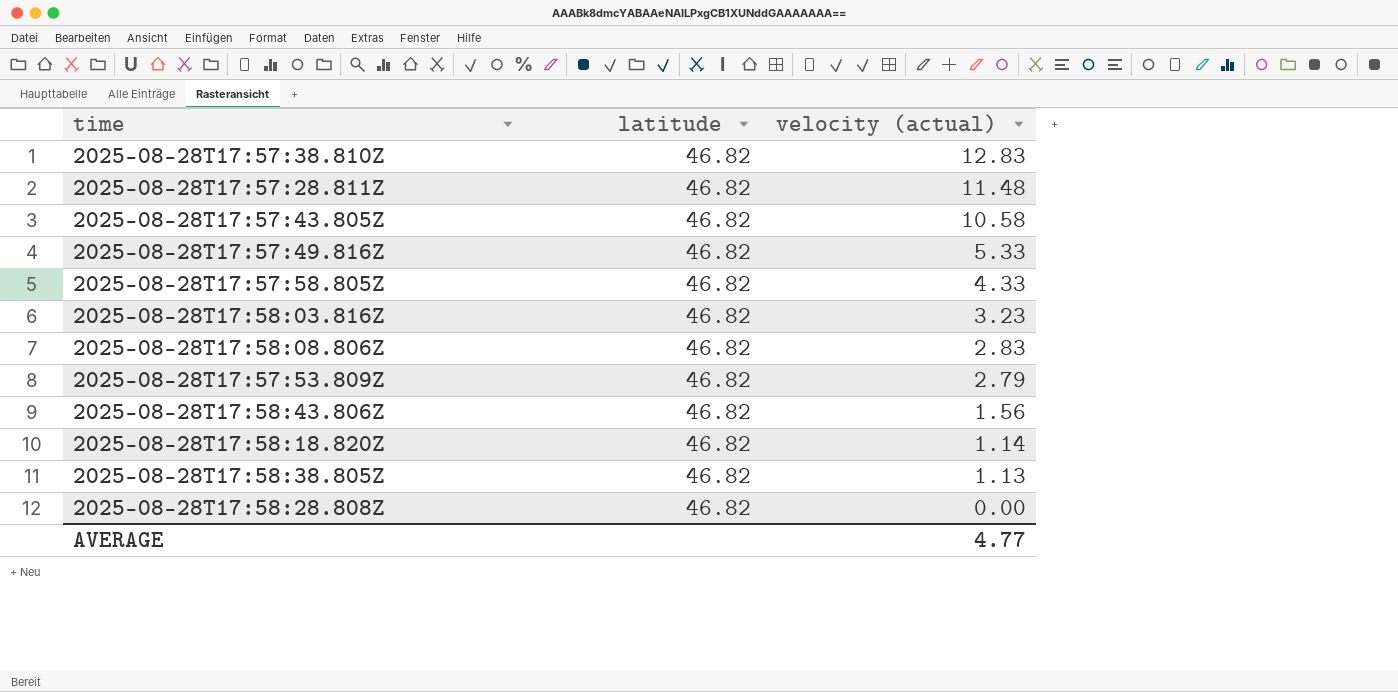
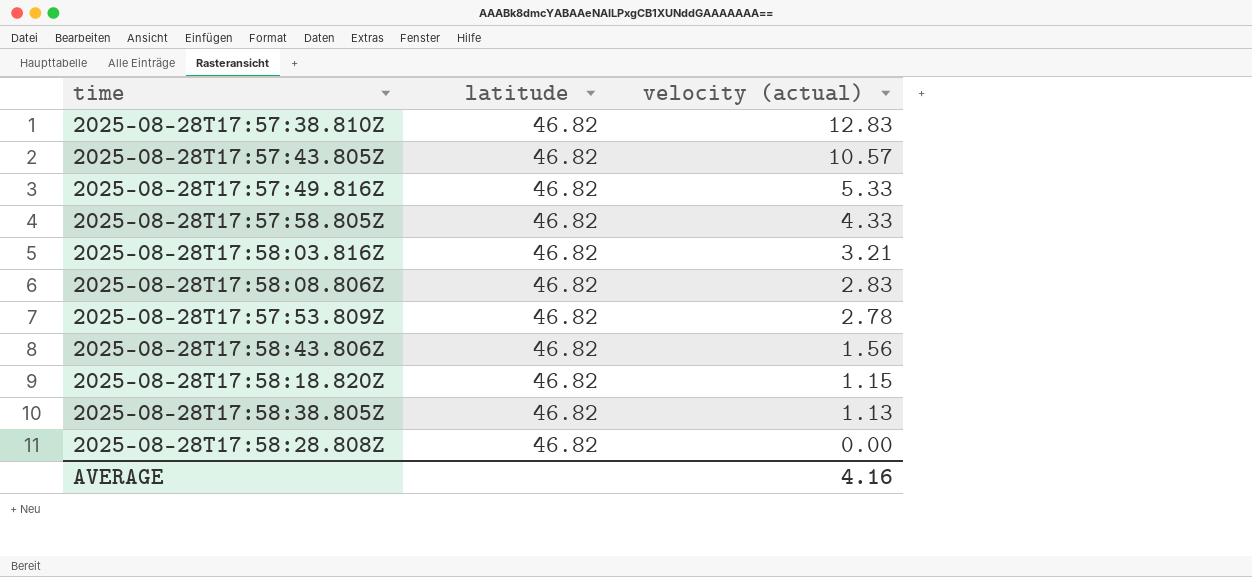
row 2025-08-28T17:57:28.811Z: 46.82 | 11.48 -> none
2025-08-28T17:57:43.805Z | velocity (actual): 10.58 -> 10.57
2025-08-28T17:58:03.816Z | velocity (actual): 3.23 -> 3.21
2025-08-28T17:57:53.809Z | velocity (actual): 2.79 -> 2.78
2025-08-28T17:58:18.820Z | velocity (actual): 1.14 -> 1.15
AVERAGE | velocity (actual): 4.77 -> 4.16

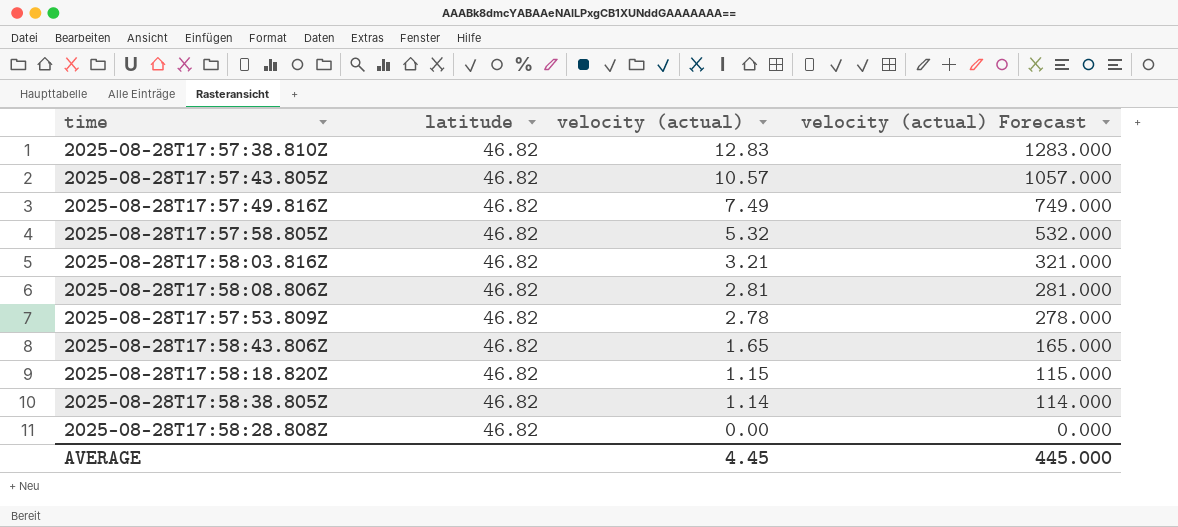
column velocity (actual) Forecast | formula: none -> [velocity (actual)] * 100
2025-08-28T17:57:49.816Z | velocity (actual): 5.33 -> 7.49
2025-08-28T17:57:58.805Z | velocity (actual): 4.33 -> 5.32
2025-08-28T17:58:08.806Z | velocity (actual): 2.83 -> 2.81
2025-08-28T17:58:43.806Z | velocity (actual): 1.56 -> 1.65
2025-08-28T17:58:38.805Z | velocity (actual): 1.13 -> 1.14
AVERAGE | velocity (actual): 4.16 -> 4.45

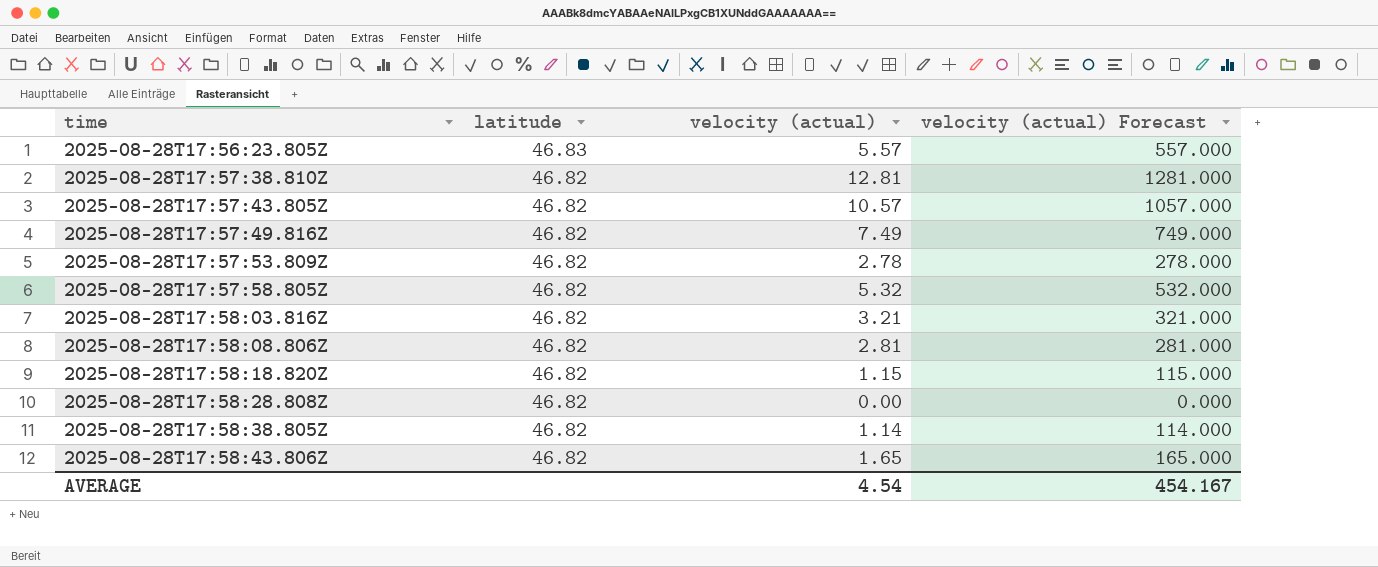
row order: velocity (actual) descending -> time ascending
row 2025-08-28T17:56:23.805Z: none -> 46.83 | 5.57 | 557.000
2025-08-28T17:57:38.810Z | velocity (actual): 12.83 -> 12.81
2025-08-28T17:57:38.810Z | velocity (actual) Forecast: 1283.000 -> 1281.000
AVERAGE | velocity (actual): 4.45 -> 4.54
AVERAGE | velocity (actual) Forecast: 445.000 -> 454.167

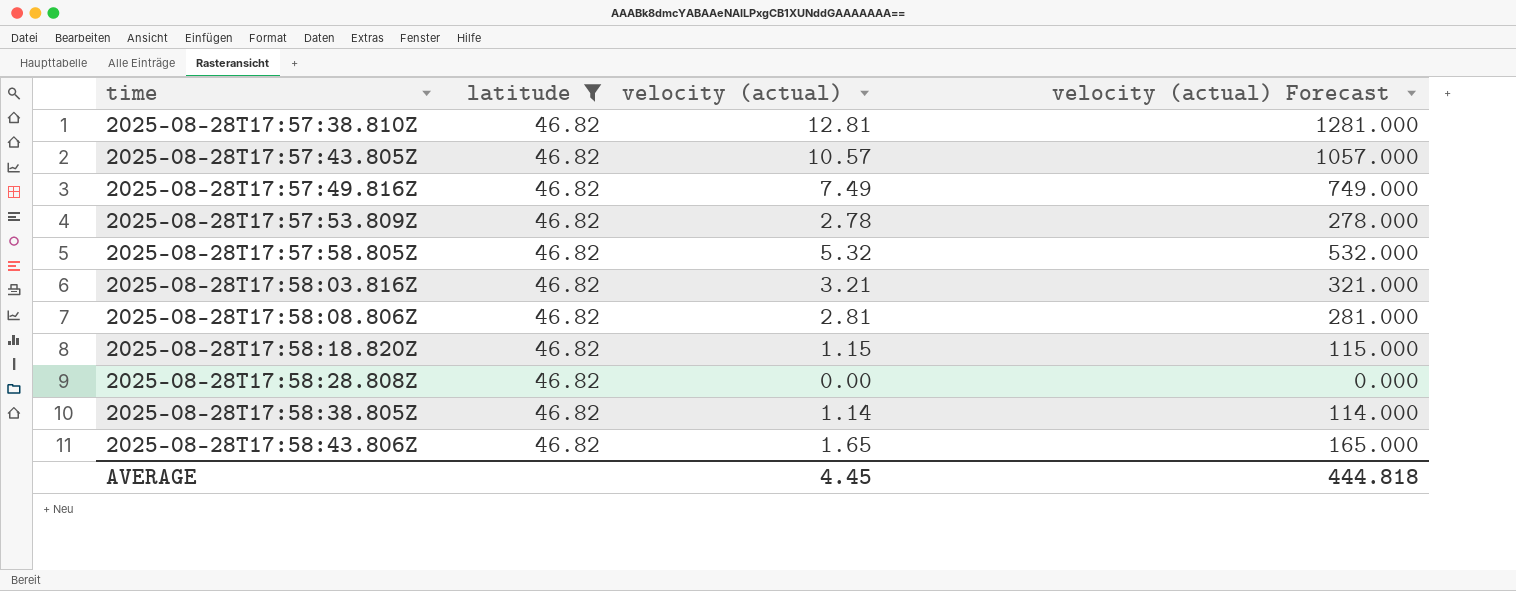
filter: none -> latitude = 46.82
AVERAGE | velocity (actual): 4.54 -> 4.45
AVERAGE | velocity (actual) Forecast: 454.167 -> 444.818

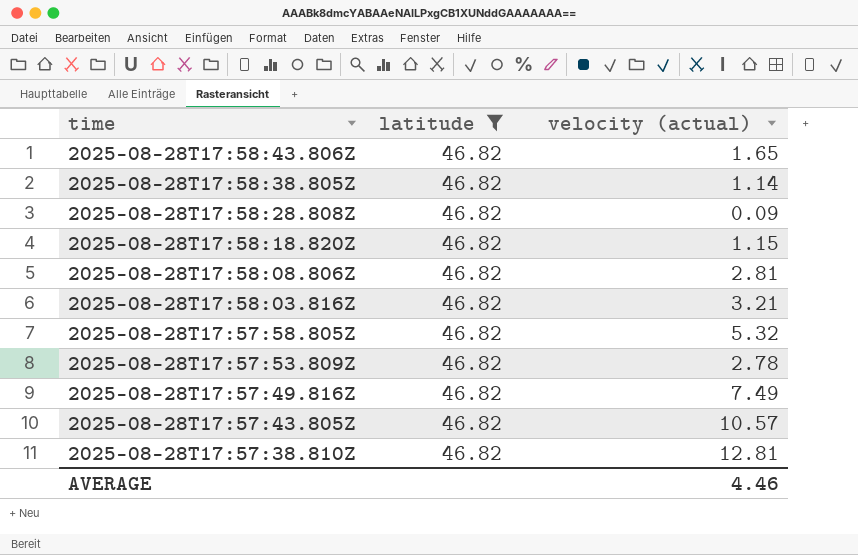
row order: time ascending -> time descending
column velocity (actual) Forecast | formula: [velocity (actual)] * 100 -> none
2025-08-28T17:58:28.808Z | velocity (actual): 0.00 -> 0.09
AVERAGE | velocity (actual): 4.45 -> 4.46

